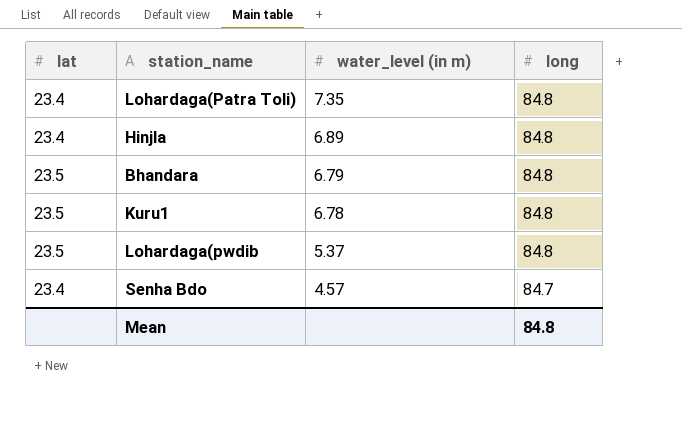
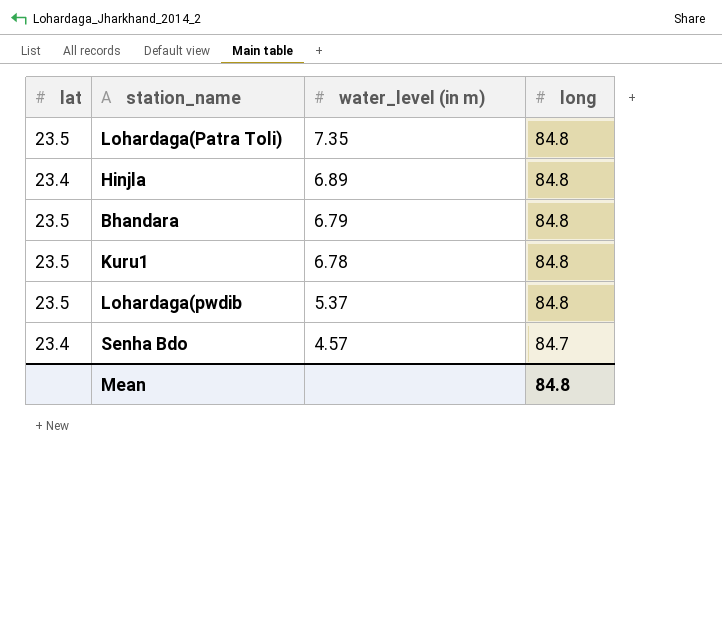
Lohardaga(Patra Toli) | lat: 23.4 -> 23.5

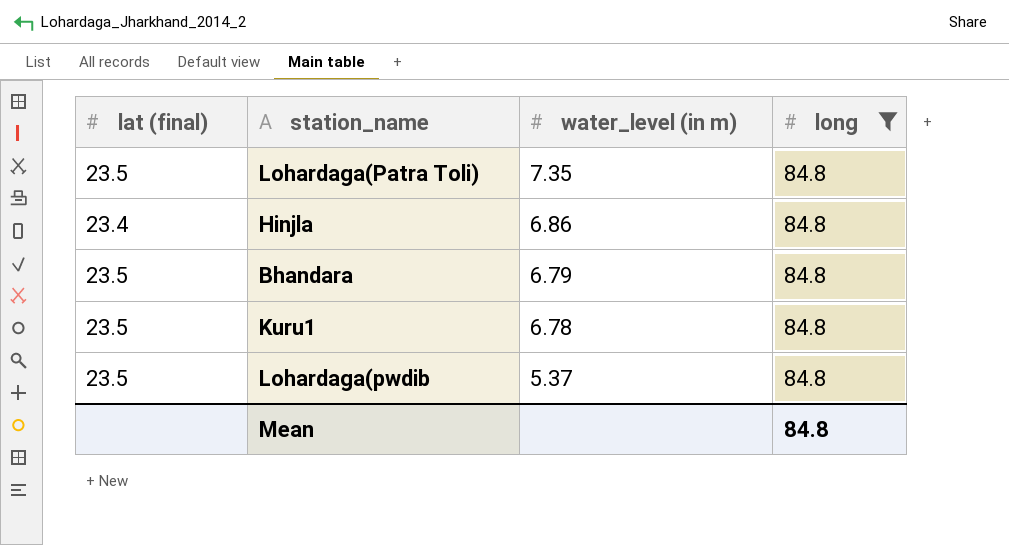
filter: none -> long = 84.8
column name: lat -> lat (final)
Hinjla | water_level (in m): 6.89 -> 6.86

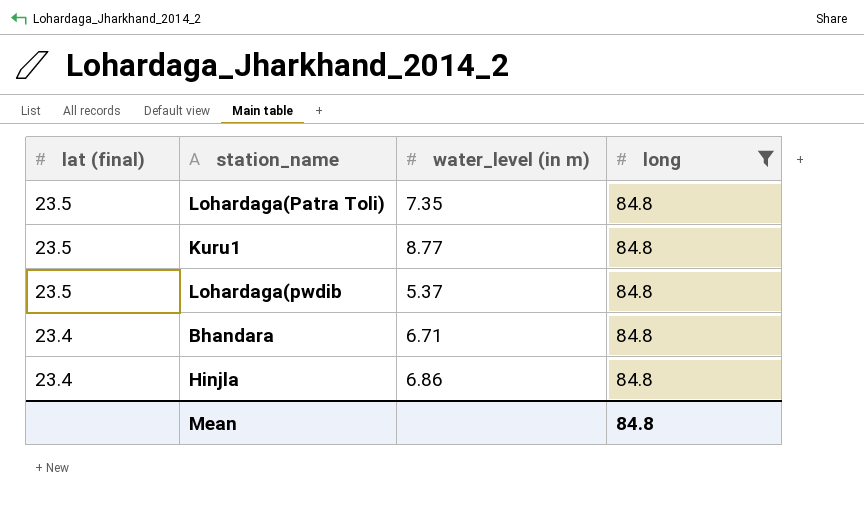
row order: water_level (in m) descending -> lat (final) descending
Kuru1 | water_level (in m): 6.78 -> 8.77
Bhandara | lat (final): 23.5 -> 23.4
Bhandara | water_level (in m): 6.79 -> 6.71

